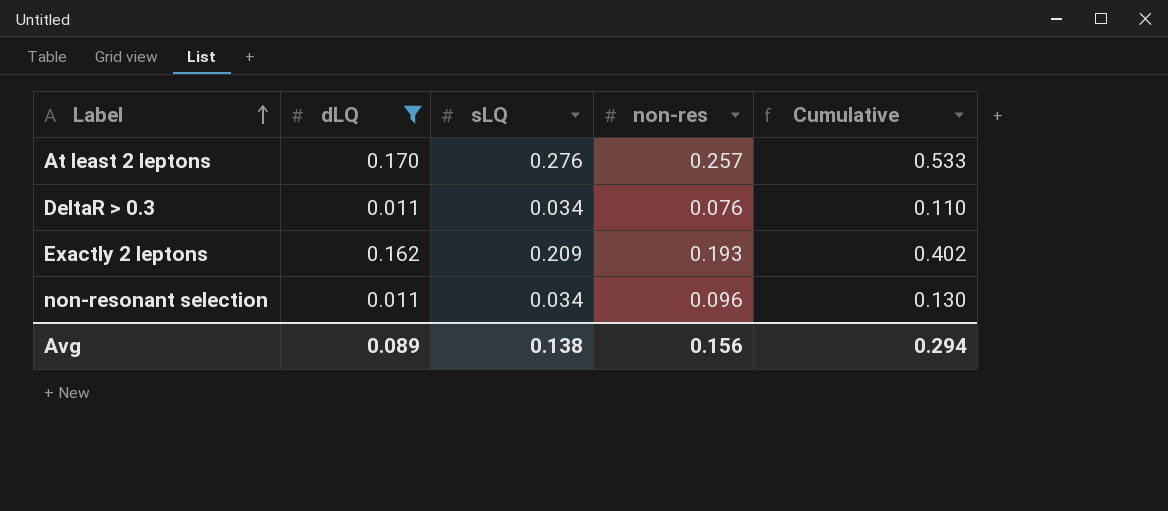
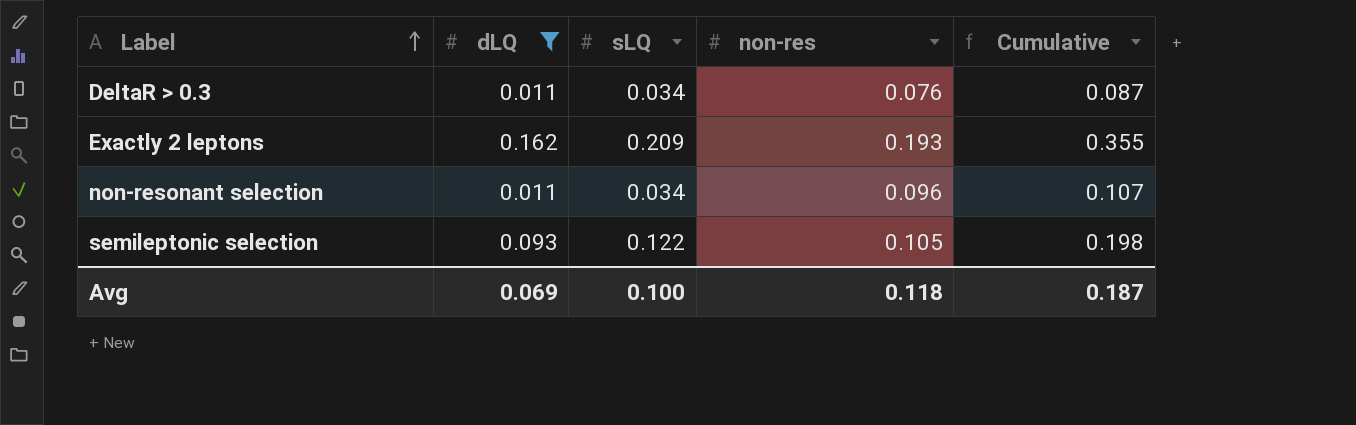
column Cumulative | formula: [sLQ] + [non-res] -> [dLQ] + [non-res]
row At least 2 leptons: 0.170 | 0.276 | 0.257 | 0.533 -> none
row semileptonic selection: none -> 0.093 | 0.122 | 0.105 | 0.198
Avg | dLQ: 0.089 -> 0.069
Avg | sLQ: 0.138 -> 0.100
Avg | non-res: 0.156 -> 0.118
Avg | Cumulative: 0.294 -> 0.187

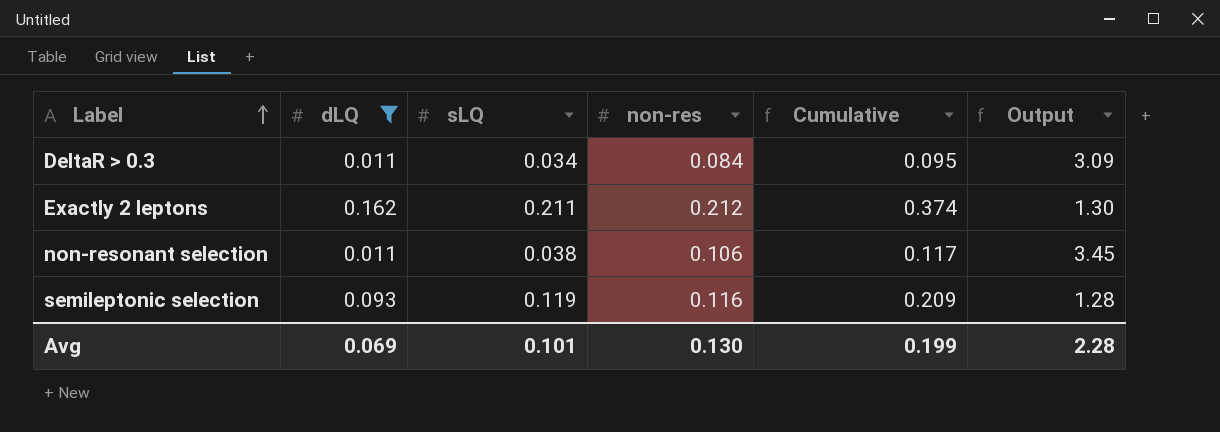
column Output | formula: none -> [sLQ] / [dLQ]
DeltaR > 0.3 | non-res: 0.076 -> 0.084
DeltaR > 0.3 | Cumulative: 0.087 -> 0.095
Exactly 2 leptons | sLQ: 0.209 -> 0.211
Exactly 2 leptons | non-res: 0.193 -> 0.212
Exactly 2 leptons | Cumulative: 0.355 -> 0.374
non-resonant selection | sLQ: 0.034 -> 0.038
non-resonant selection | non-res: 0.096 -> 0.106
non-resonant selection | Cumulative: 0.107 -> 0.117
semileptonic selection | sLQ: 0.122 -> 0.119
semileptonic selection | non-res: 0.105 -> 0.116
semileptonic selection | Cumulative: 0.198 -> 0.209
Avg | sLQ: 0.100 -> 0.101
Avg | non-res: 0.118 -> 0.130
Avg | Cumulative: 0.187 -> 0.199

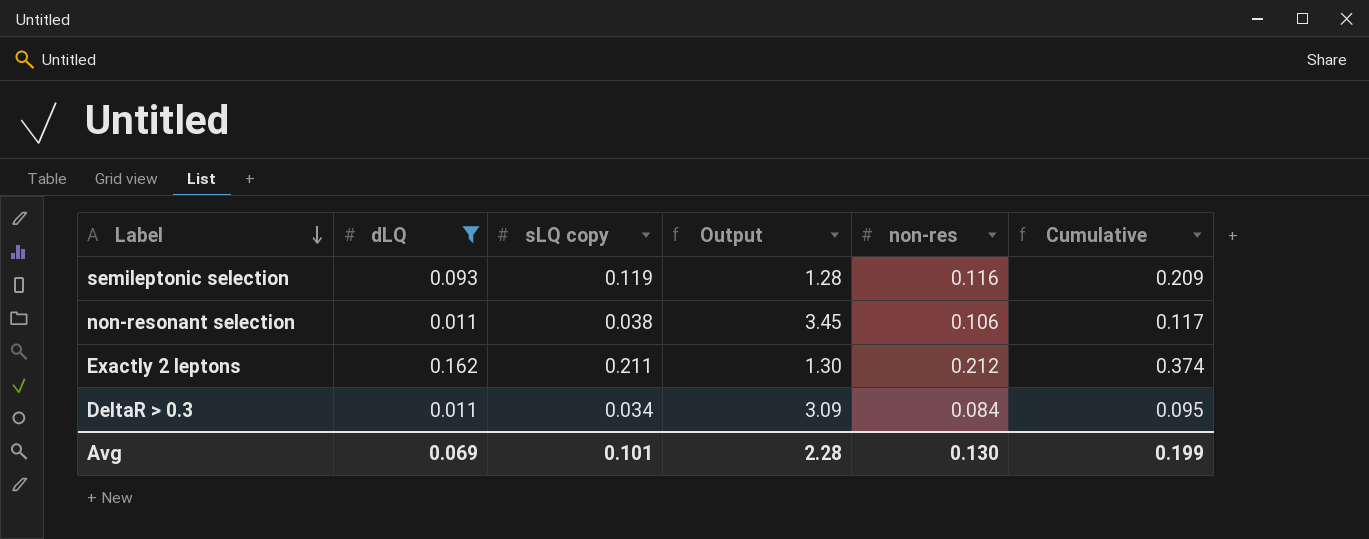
row order: Label ascending -> Label descending
column name: sLQ -> sLQ copy
column Output | position: 6 -> 4

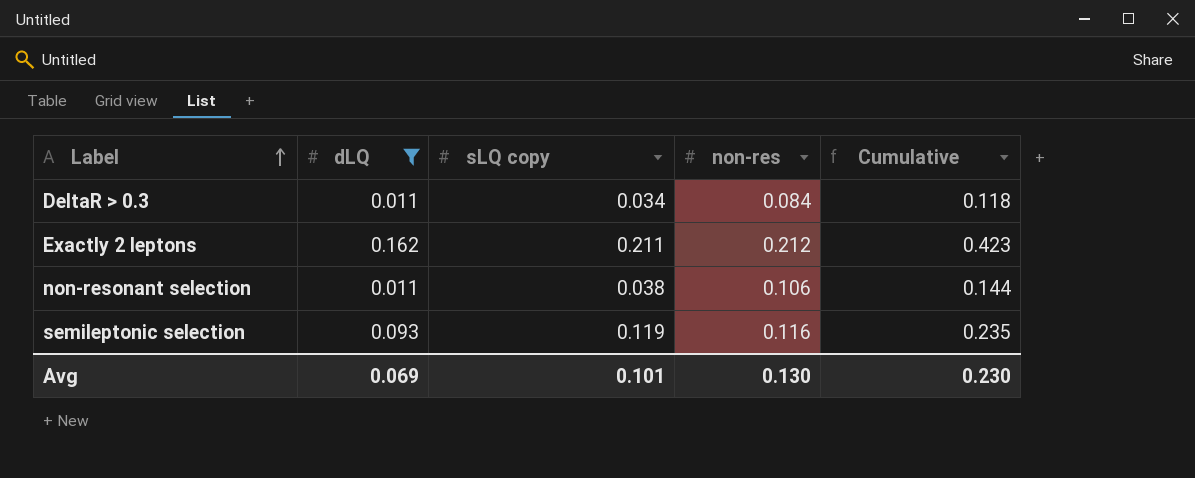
row order: Label descending -> Label ascending
column Output | formula: [sLQ copy] / [dLQ] -> none
column Cumulative | formula: [dLQ] + [non-res] -> [sLQ copy] + [non-res]
Avg | Cumulative: 0.199 -> 0.230

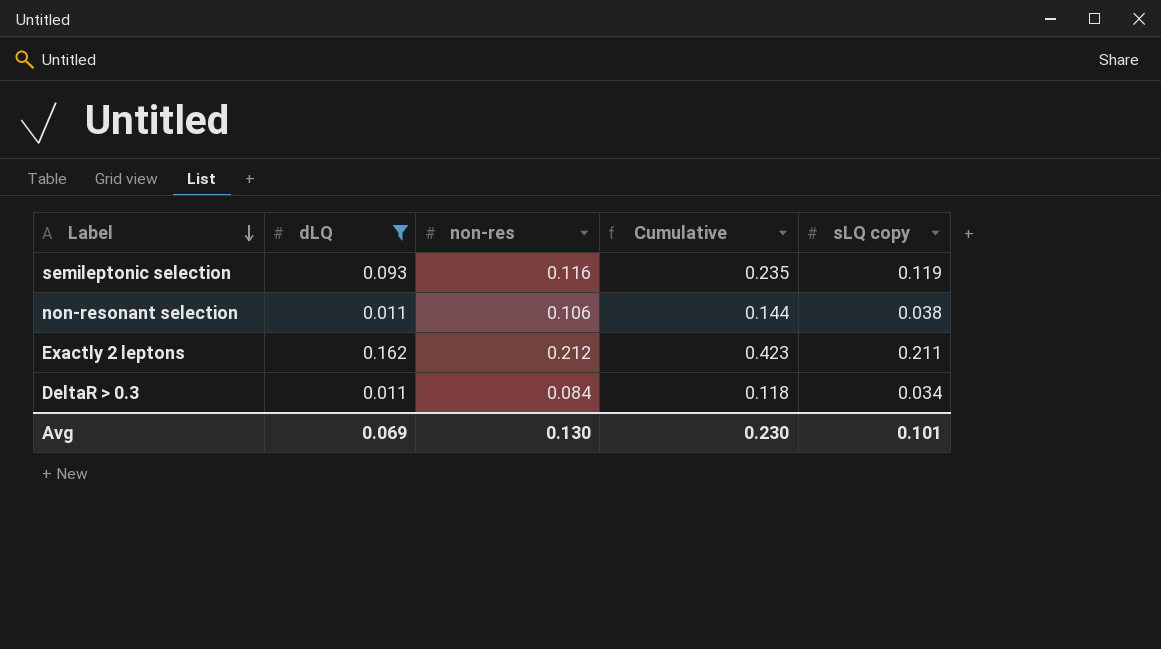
row order: Label ascending -> Label descending
column sLQ copy | position: 3 -> 5

